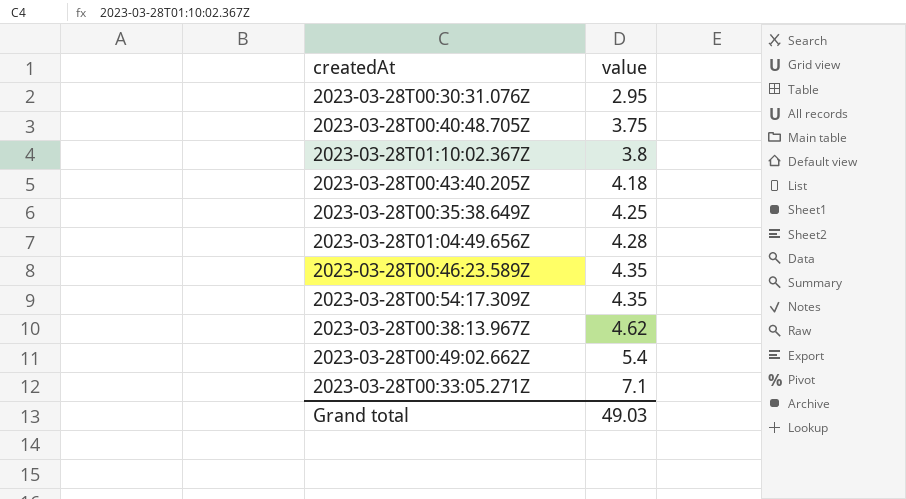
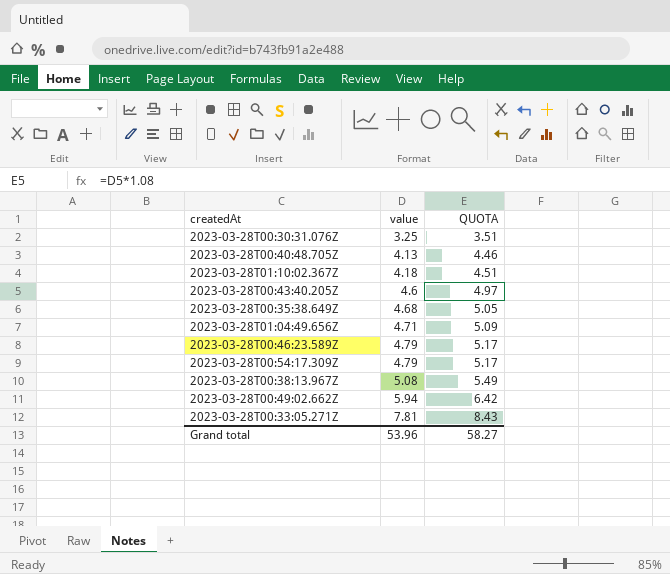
column QUOTA | formula: none -> [value] * 1.08
2023-03-28T00:30:31.076Z | value: 2.95 -> 3.25
2023-03-28T00:40:48.705Z | value: 3.75 -> 4.13
2023-03-28T01:10:02.367Z | value: 3.8 -> 4.18
2023-03-28T00:43:40.205Z | value: 4.18 -> 4.6
2023-03-28T00:35:38.649Z | value: 4.25 -> 4.68
2023-03-28T01:04:49.656Z | value: 4.28 -> 4.71
2023-03-28T00:46:23.589Z | value: 4.35 -> 4.79
2023-03-28T00:54:17.309Z | value: 4.35 -> 4.79
2023-03-28T00:38:13.967Z | value: 4.62 -> 5.08
2023-03-28T00:49:02.662Z | value: 5.4 -> 5.94
2023-03-28T00:33:05.271Z | value: 7.1 -> 7.81
Grand total | value: 49.03 -> 53.96

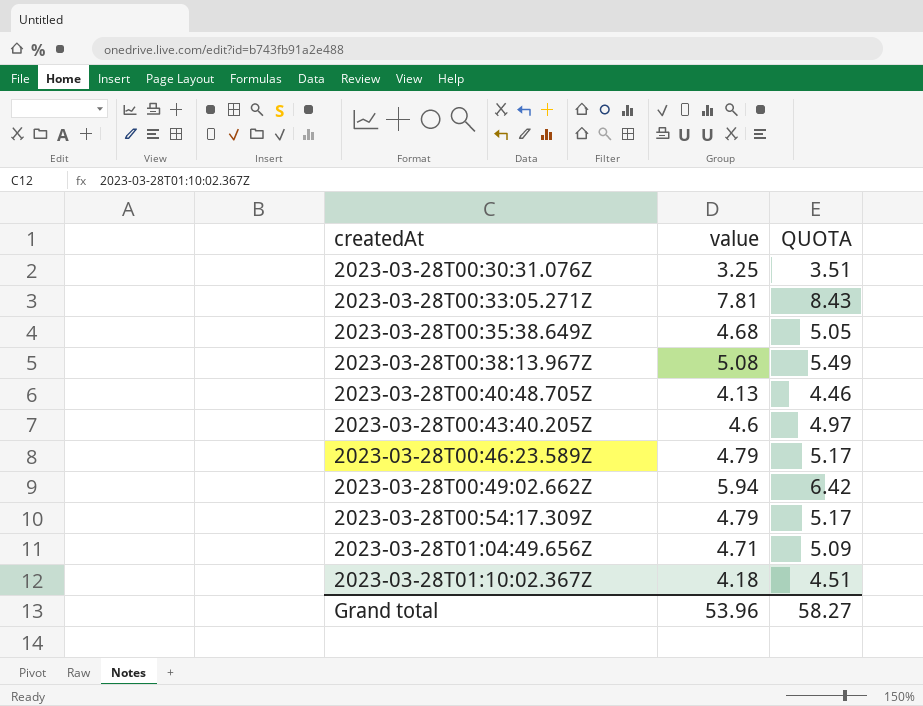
row order: value ascending -> createdAt ascending

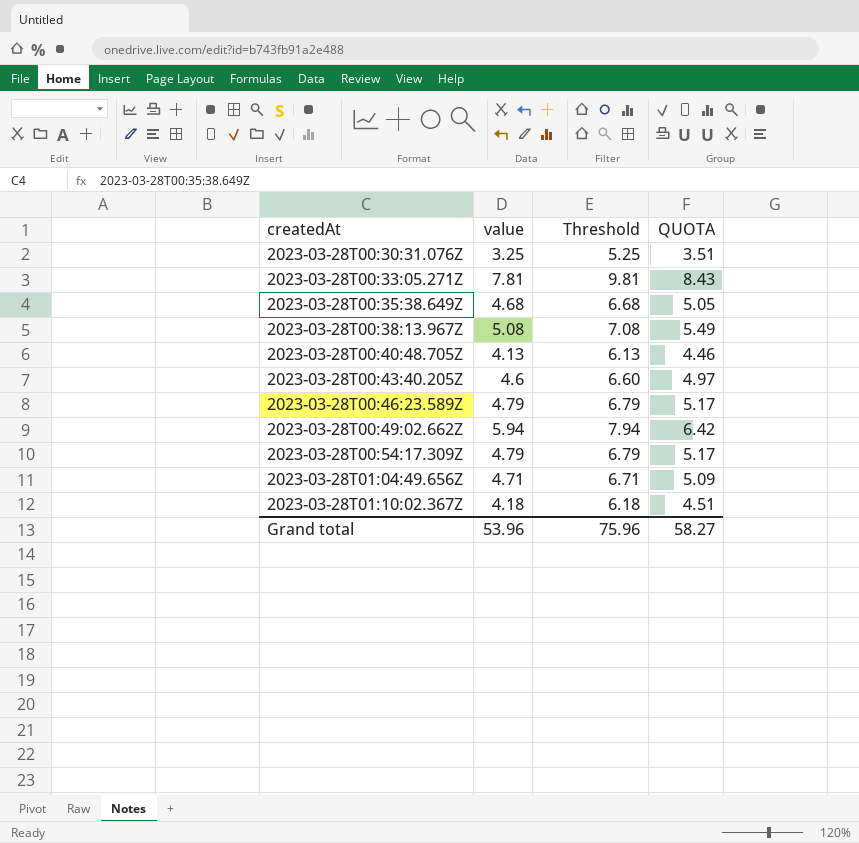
column Threshold | formula: none -> [value] + 2

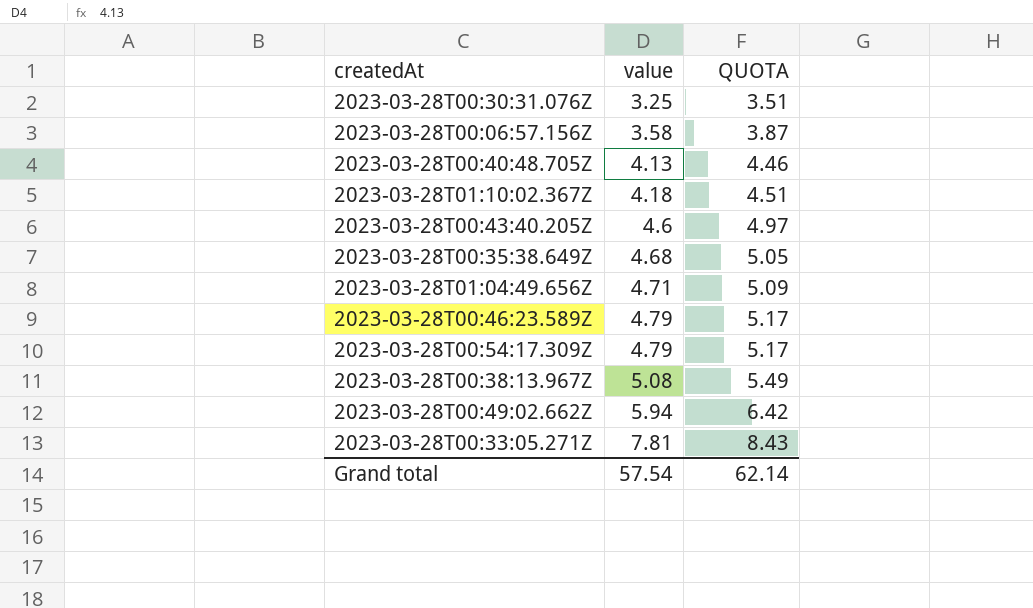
row order: createdAt ascending -> value ascending
column Threshold | formula: [value] + 2 -> none
row 2023-03-28T00:06:57.156Z: none -> 3.58 | 3.87
Grand total | value: 53.96 -> 57.54
Grand total | QUOTA: 58.27 -> 62.14

